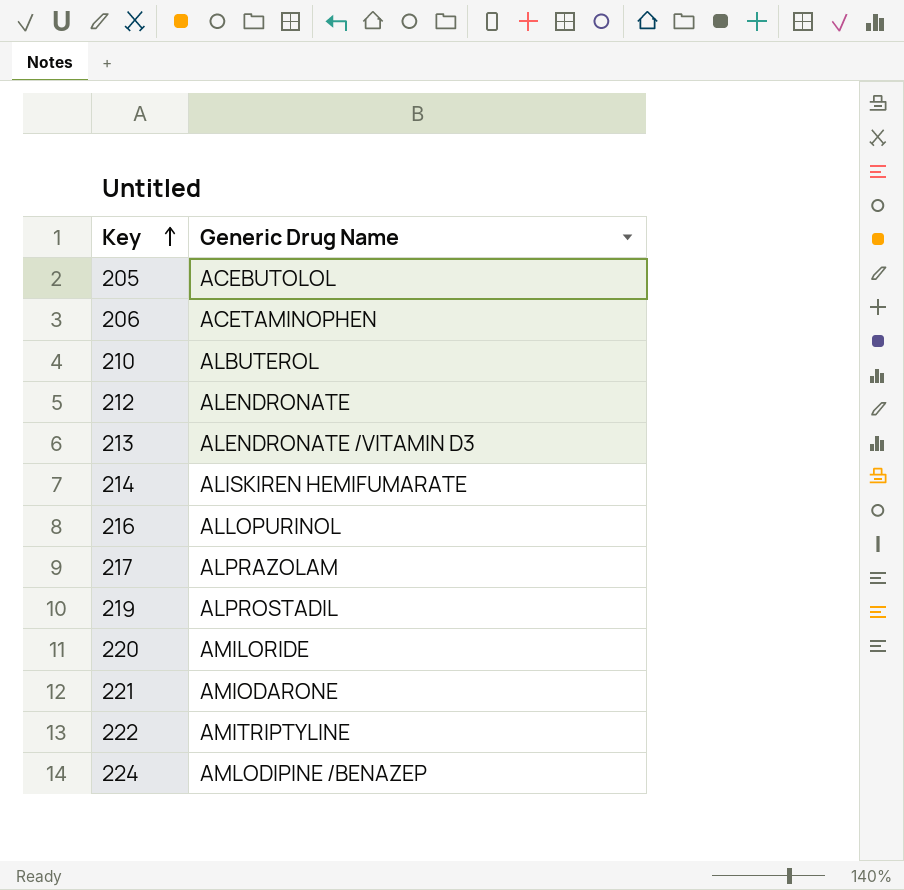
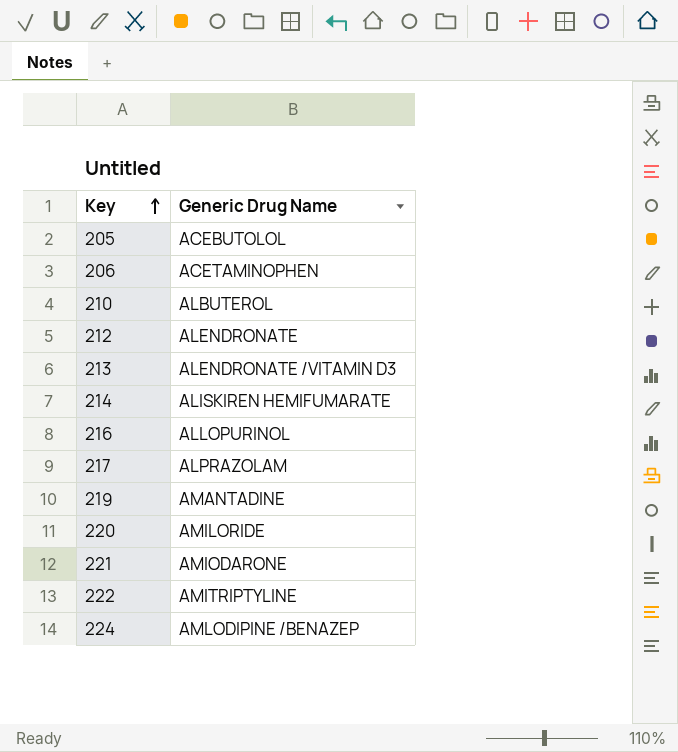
219 | Generic Drug Name: ALPROSTADIL -> AMANTADINE

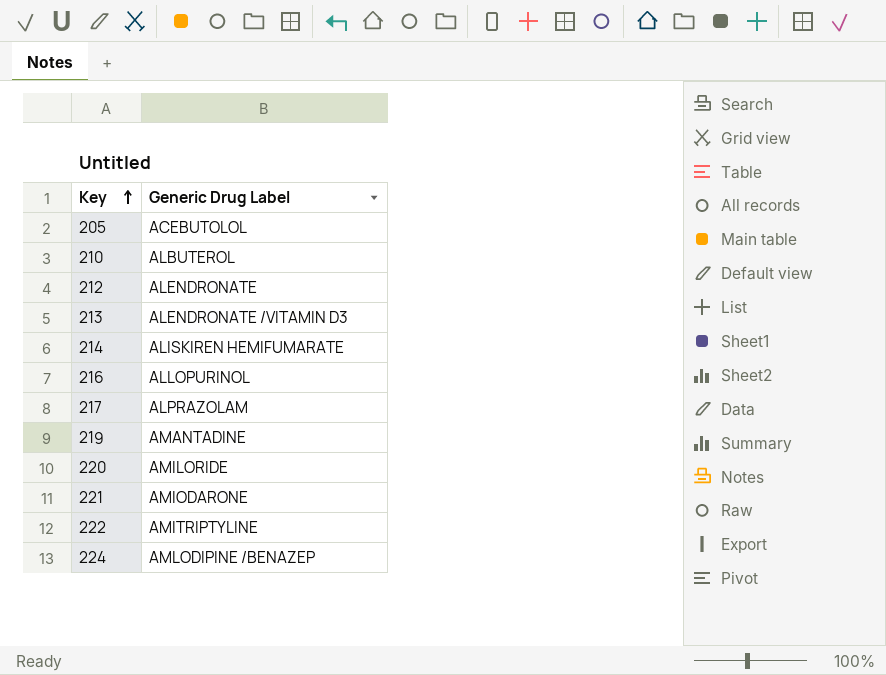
column name: Generic Drug Name -> Generic Drug Label
row 206: ACETAMINOPHEN -> none

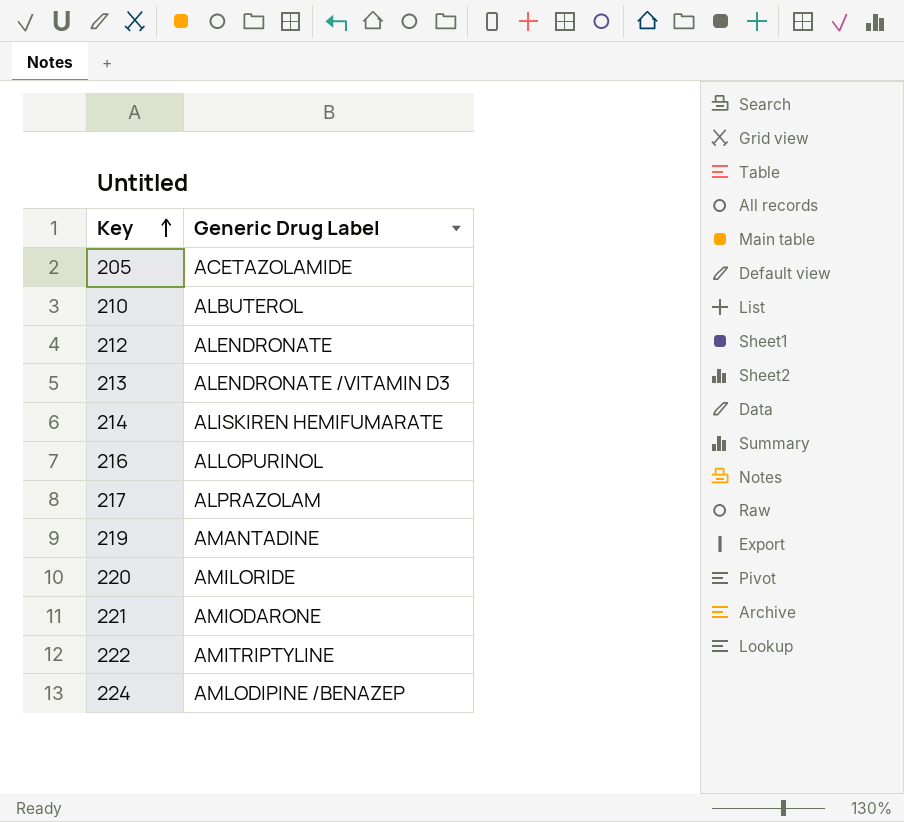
205 | Generic Drug Label: ACEBUTOLOL -> ACETAZOLAMIDE

